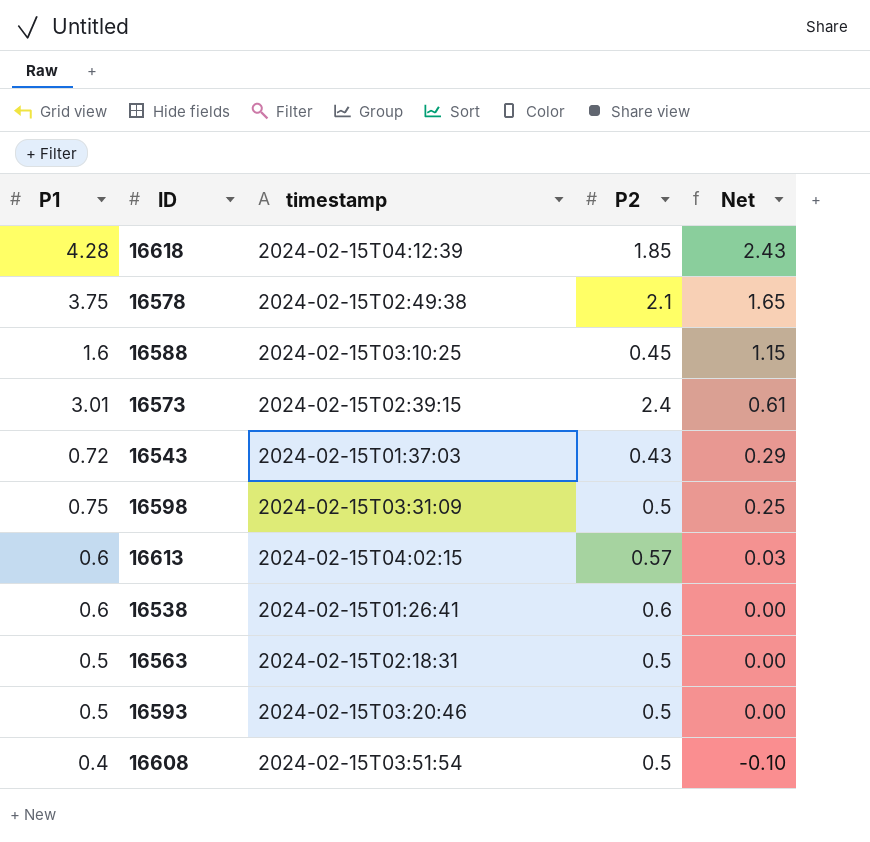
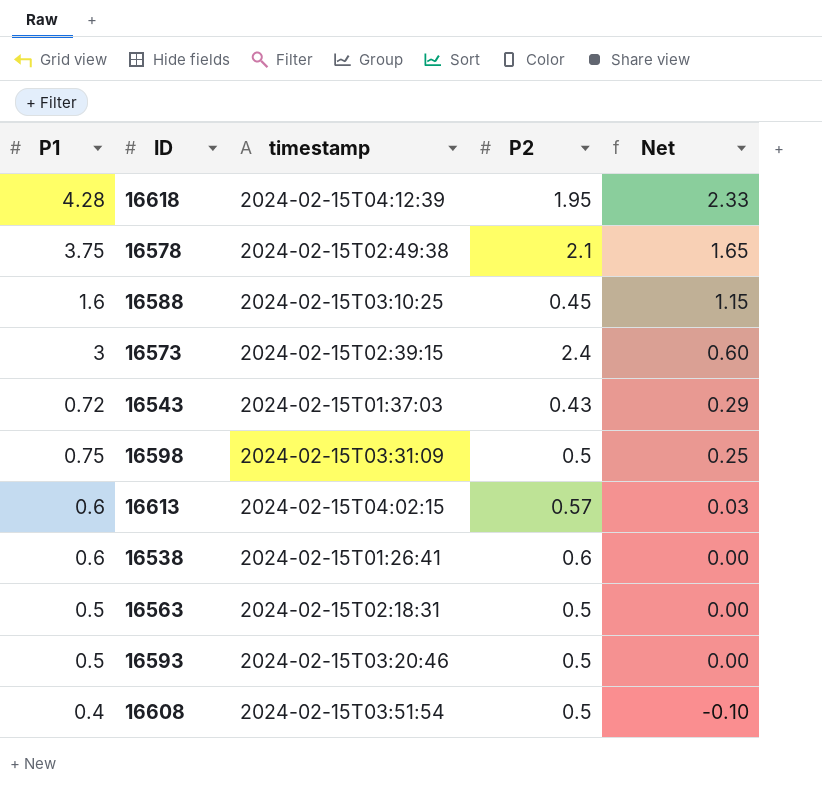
16618 | P2: 1.85 -> 1.95
16618 | Net: 2.43 -> 2.33
16573 | P1: 3.01 -> 3
16573 | Net: 0.61 -> 0.60

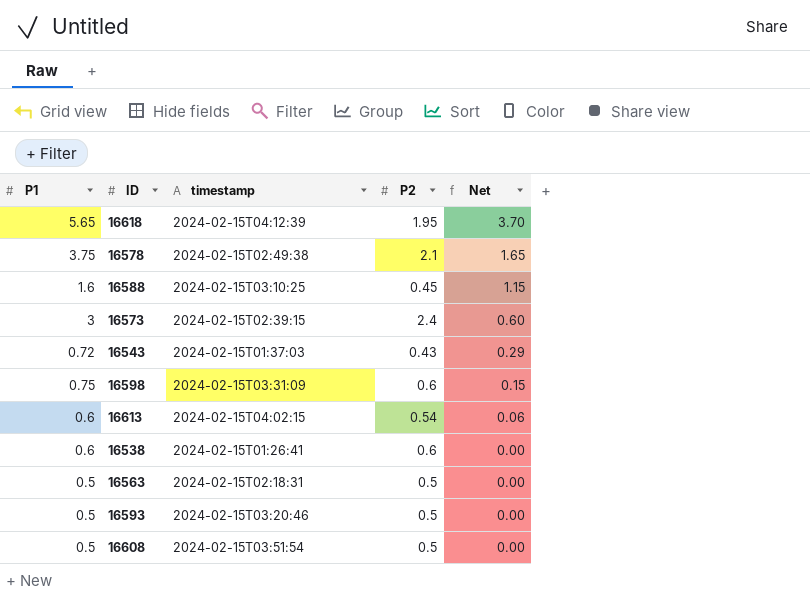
16618 | P1: 4.28 -> 5.65
16618 | Net: 2.33 -> 3.70
16598 | P2: 0.5 -> 0.6
16598 | Net: 0.25 -> 0.15
16613 | P2: 0.57 -> 0.54
16613 | Net: 0.03 -> 0.06
16608 | P1: 0.4 -> 0.5
16608 | Net: -0.10 -> 0.00

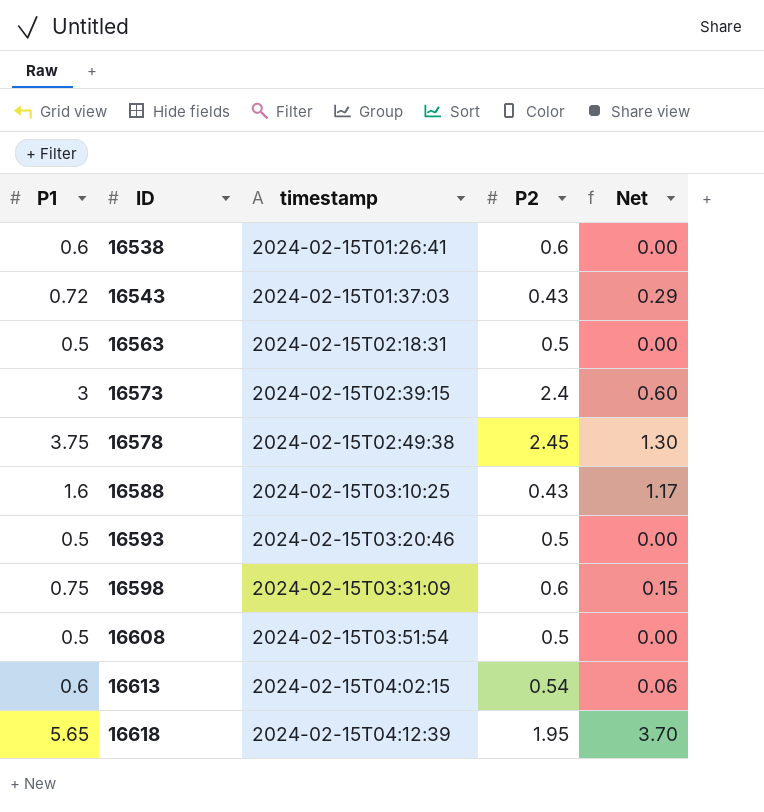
row order: Net descending -> ID ascending
16578 | P2: 2.1 -> 2.45
16578 | Net: 1.65 -> 1.30
16588 | P2: 0.45 -> 0.43
16588 | Net: 1.15 -> 1.17

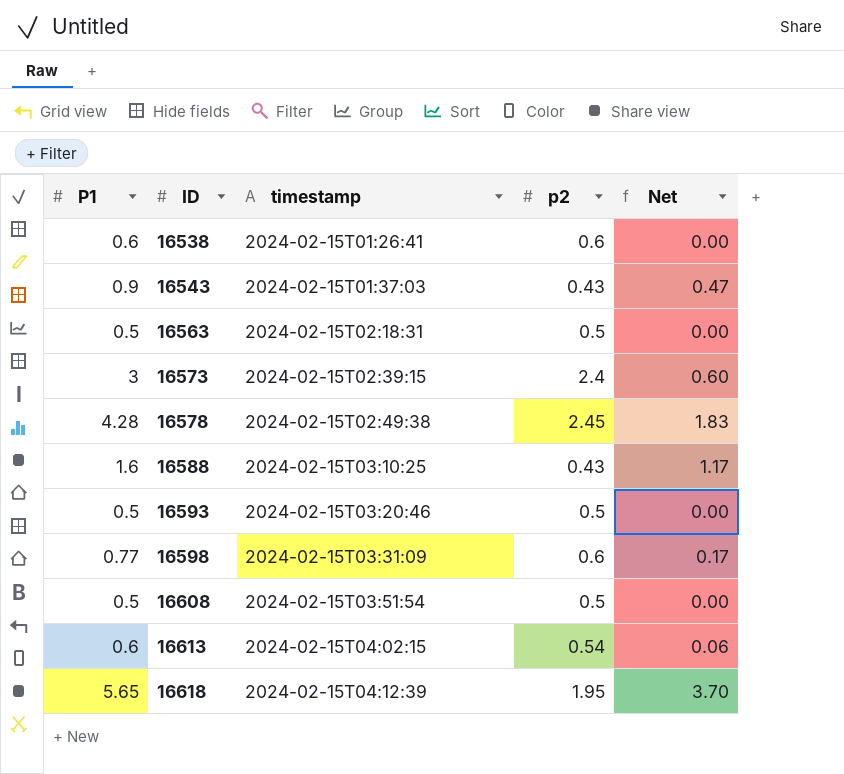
column name: P2 -> p2
16543 | P1: 0.72 -> 0.9
16543 | Net: 0.29 -> 0.47
16578 | P1: 3.75 -> 4.28
16578 | Net: 1.30 -> 1.83
16598 | P1: 0.75 -> 0.77
16598 | Net: 0.15 -> 0.17

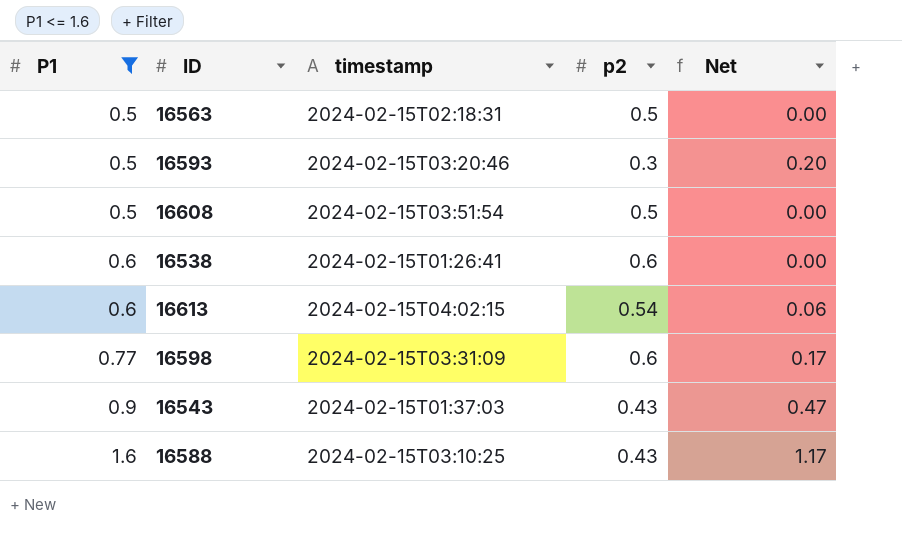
filter: none -> P1 <= 1.6
row order: ID ascending -> P1 ascending
16593 | p2: 0.5 -> 0.3
16593 | Net: 0.00 -> 0.20

